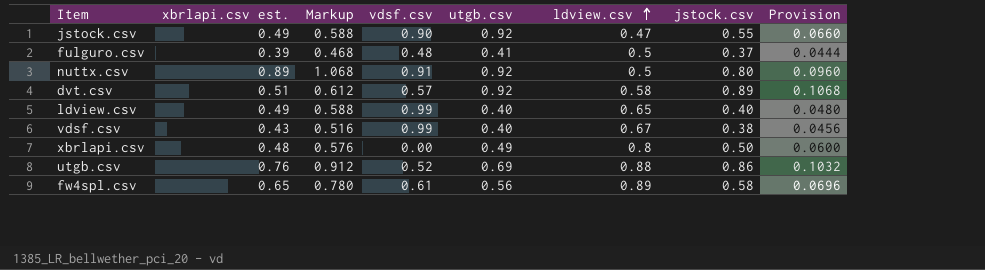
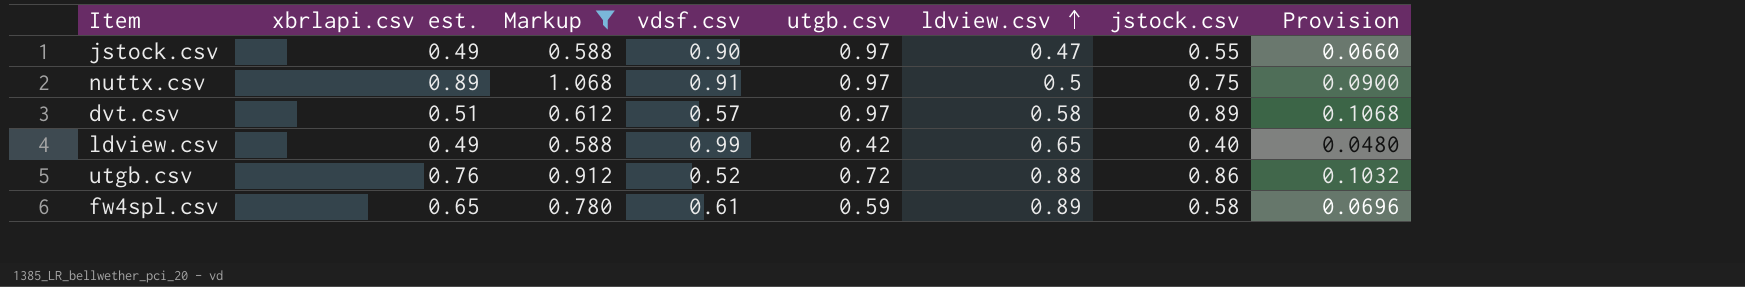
filter: none -> Markup >= 0.588
jstock.csv | utgb.csv: 0.92 -> 0.97
nuttx.csv | utgb.csv: 0.92 -> 0.97
nuttx.csv | jstock.csv: 0.80 -> 0.75
nuttx.csv | Provision: 0.0960 -> 0.0900
dvt.csv | utgb.csv: 0.92 -> 0.97
ldview.csv | utgb.csv: 0.40 -> 0.42
utgb.csv | utgb.csv: 0.69 -> 0.72
fw4spl.csv | utgb.csv: 0.56 -> 0.59

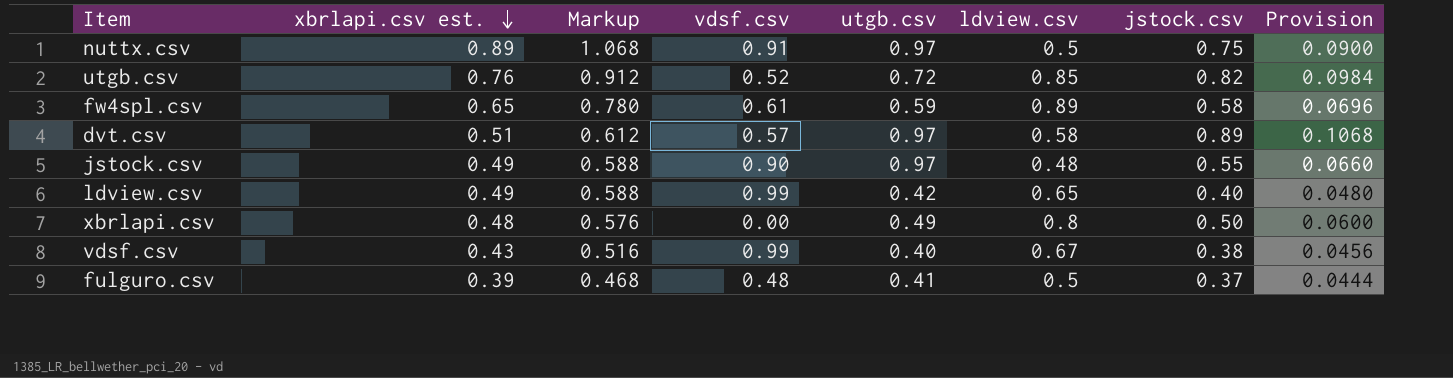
filter: Markup >= 0.588 -> none
row order: ldview.csv ascending -> xbrlapi.csv est. descending
utgb.csv | ldview.csv: 0.88 -> 0.85
utgb.csv | jstock.csv: 0.86 -> 0.82
utgb.csv | Provision: 0.1032 -> 0.0984
jstock.csv | ldview.csv: 0.47 -> 0.48

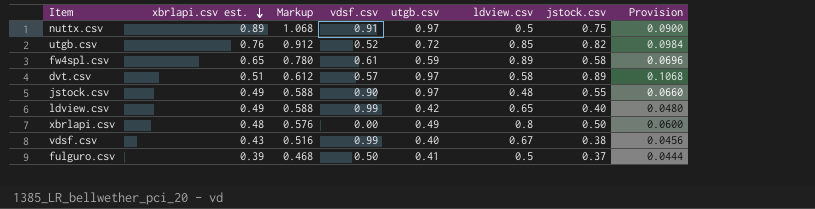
fulguro.csv | vdsf.csv: 0.48 -> 0.50

